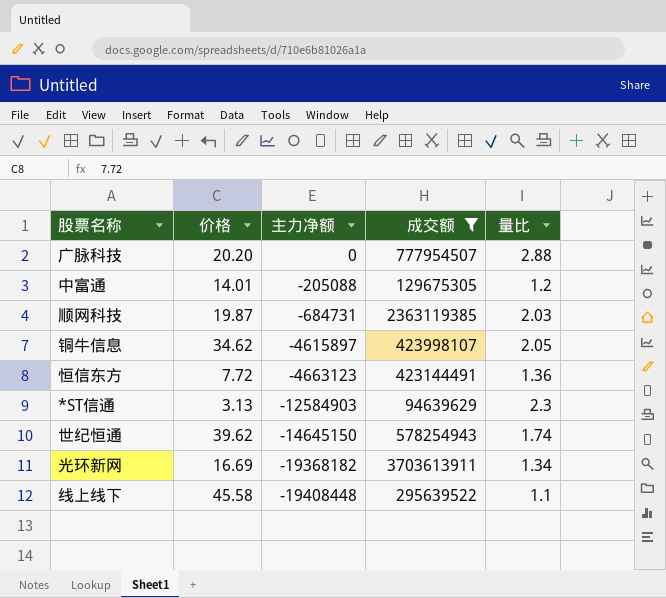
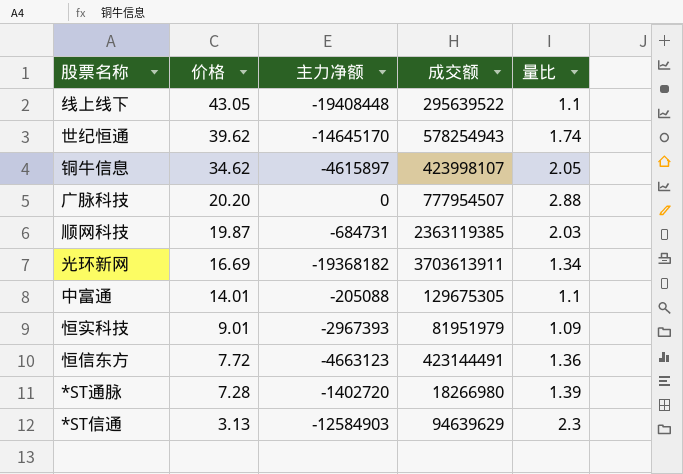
filter: 成交额 >= 94639629 -> none
row order: 主力净额 descending -> 价格 descending
线上线下 | 价格: 45.58 -> 43.05
世纪恒通 | 主力净额: -14645150 -> -14645170
中富通 | 量比: 1.2 -> 1.1

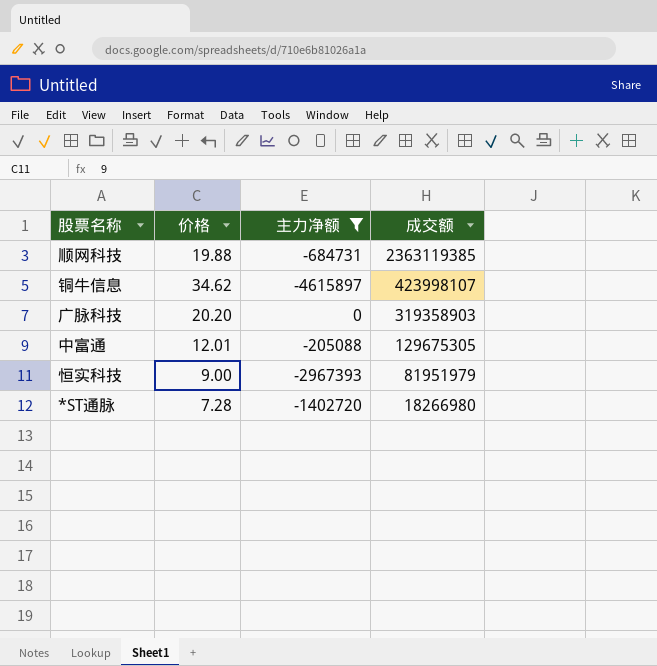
filter: none -> 主力净额 >= -4615897
row order: 价格 descending -> 成交额 descending
column 量比 | position: 5 -> none
顺网科技 | 价格: 19.87 -> 19.88
广脉科技 | 成交额: 777954507 -> 319358903
中富通 | 价格: 14.01 -> 12.01
恒实科技 | 价格: 9.01 -> 9.00

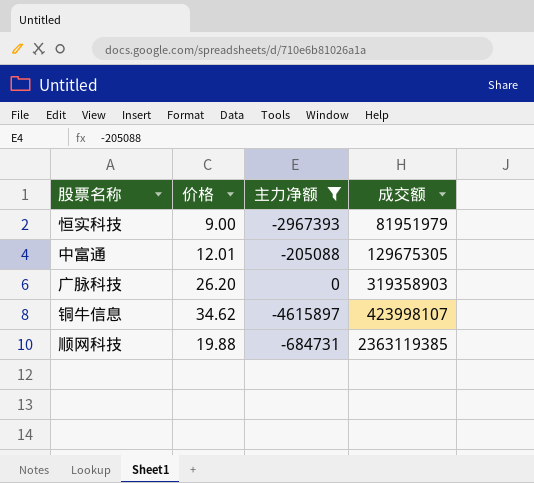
row order: 成交额 descending -> 成交额 ascending
row *ST通脉: 7.28 | -1402720 | 18266980 -> none
广脉科技 | 价格: 20.20 -> 26.20

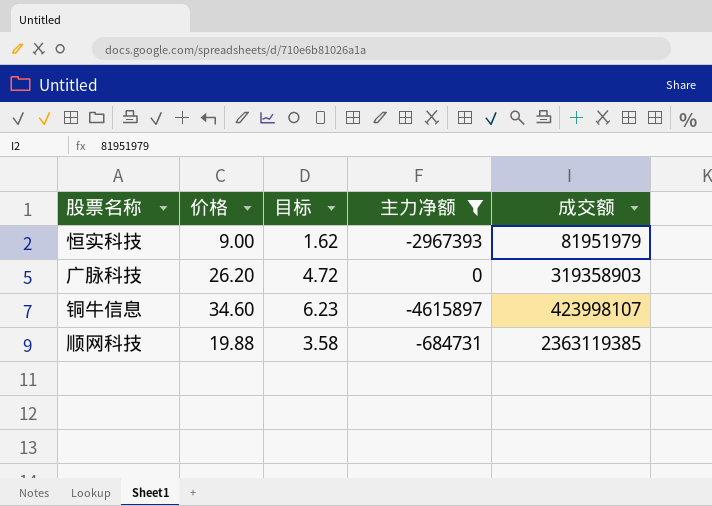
column 目标 | formula: none -> [价格] * 0.18
row 中富通: 12.01 | -205088 | 129675305 -> none
铜牛信息 | 价格: 34.62 -> 34.60

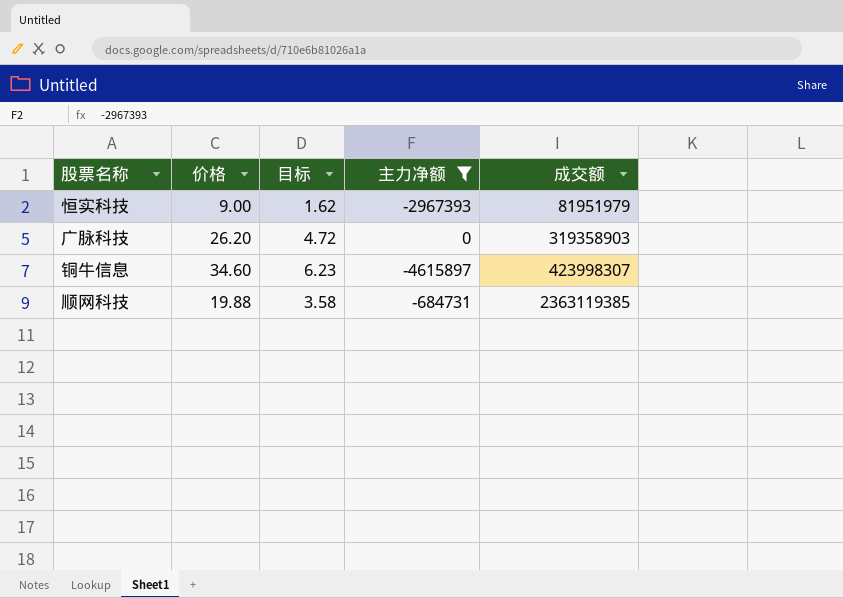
铜牛信息 | 成交额: 423998107 -> 423998307

